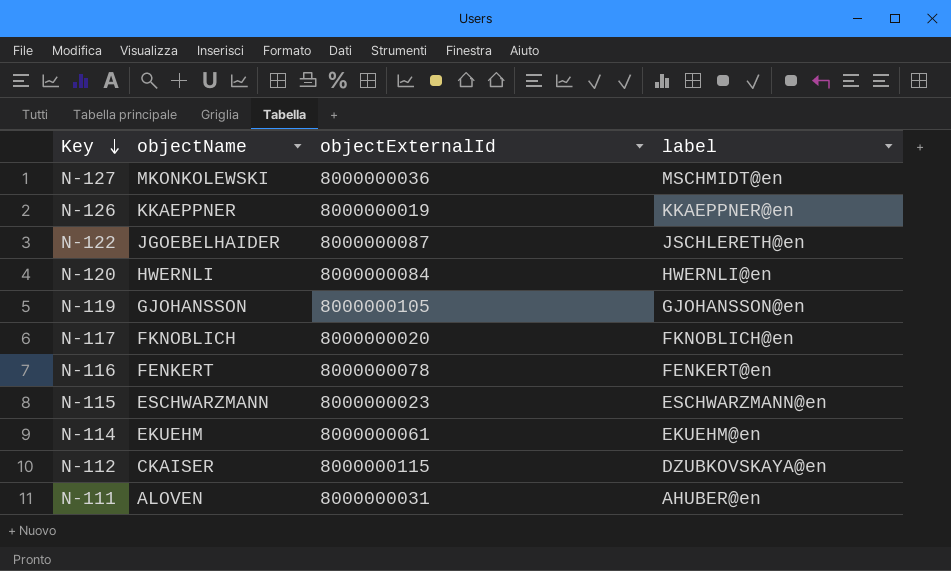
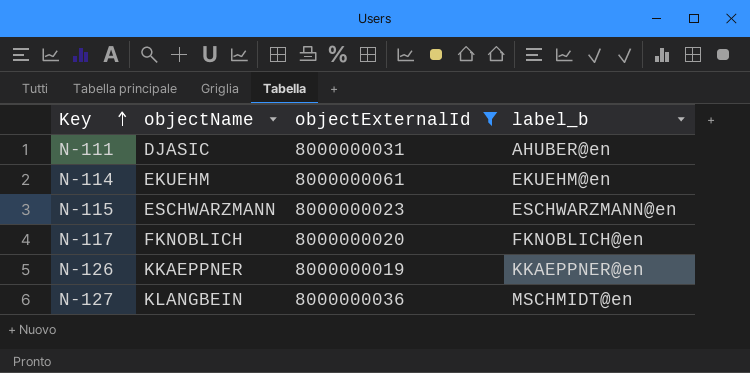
filter: none -> objectExternalId <= 8000000061
row order: Key descending -> Key ascending
column name: label -> label_b
N-111 | objectName: ALOVEN -> DJASIC
N-127 | objectName: MKONKOLEWSKI -> KLANGBEIN

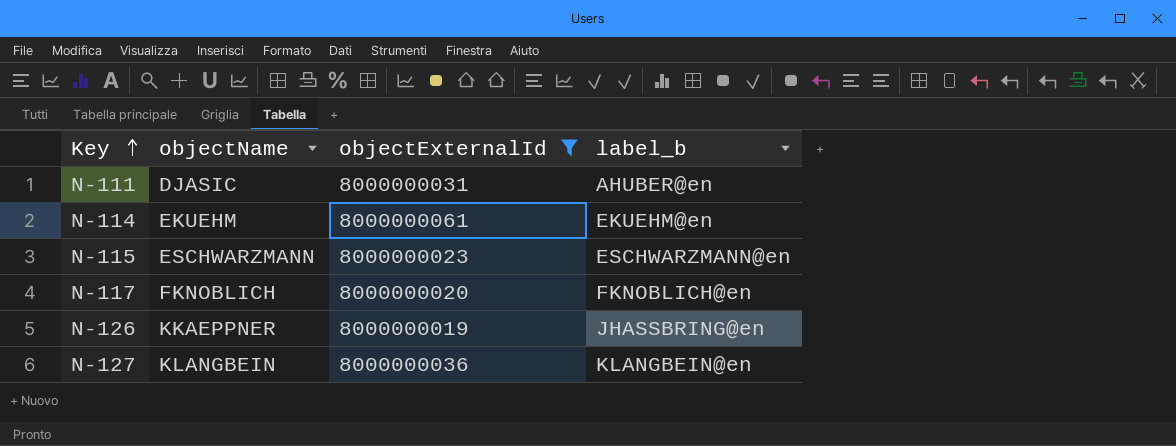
N-126 | label_b: KKAEPPNER@en -> JHASSBRING@en
N-127 | label_b: MSCHMIDT@en -> KLANGBEIN@en

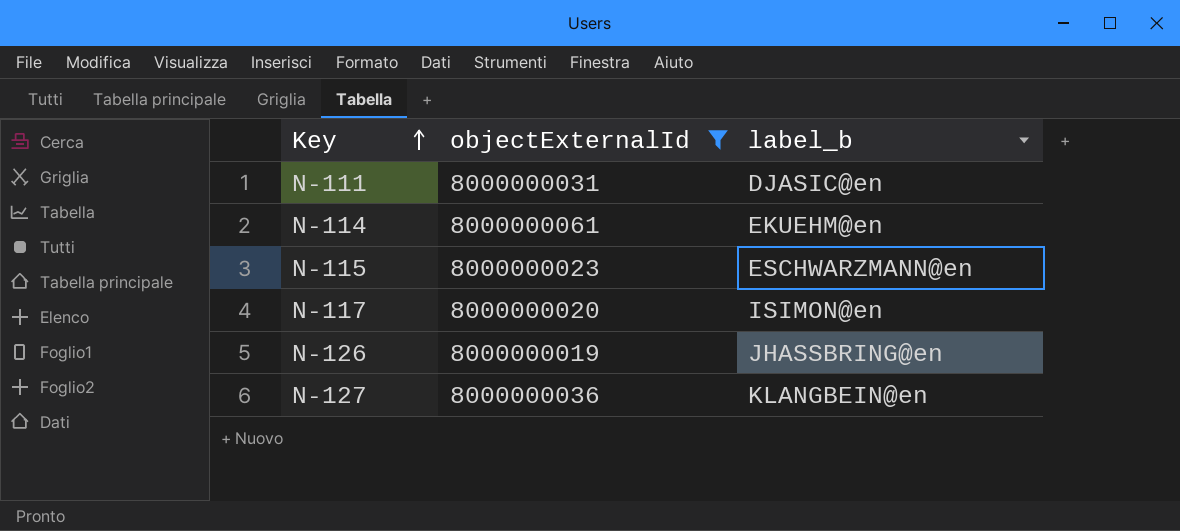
column objectName | position: 2 -> none
N-111 | label_b: AHUBER@en -> DJASIC@en
N-117 | label_b: FKNOBLICH@en -> ISIMON@en

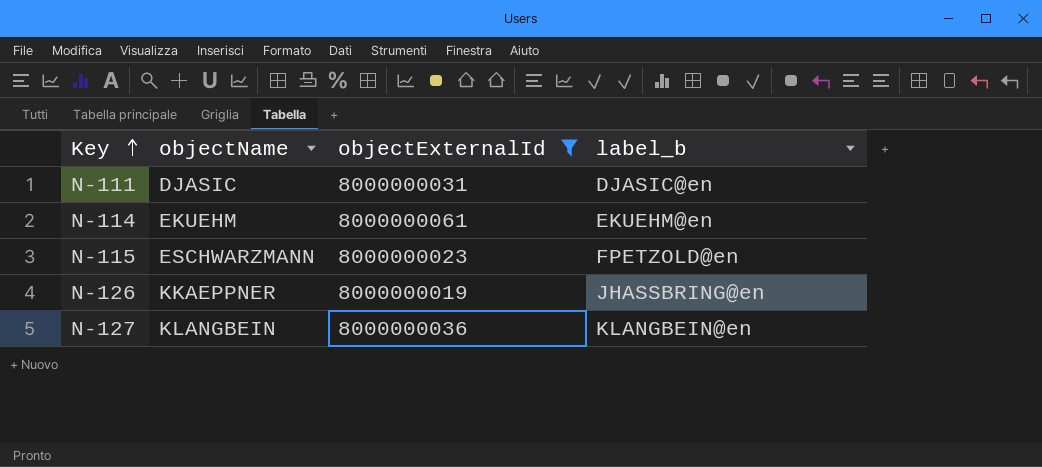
column objectName | position: none -> 2
row N-117: 8000000020 | ISIMON@en -> none
N-115 | label_b: ESCHWARZMANN@en -> FPETZOLD@en

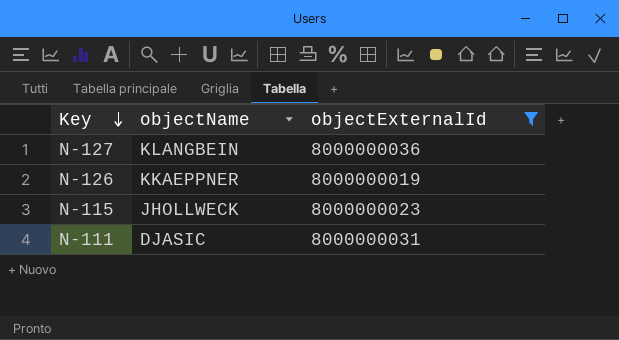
row order: Key ascending -> Key descending
column label_b | position: 4 -> none
row N-114: EKUEHM | 8000000061 | EKUEHM@en -> none
N-115 | objectName: ESCHWARZMANN -> JHOLLWECK

